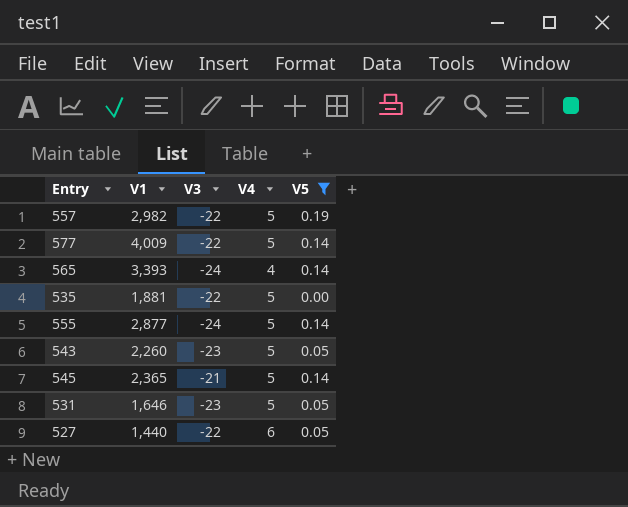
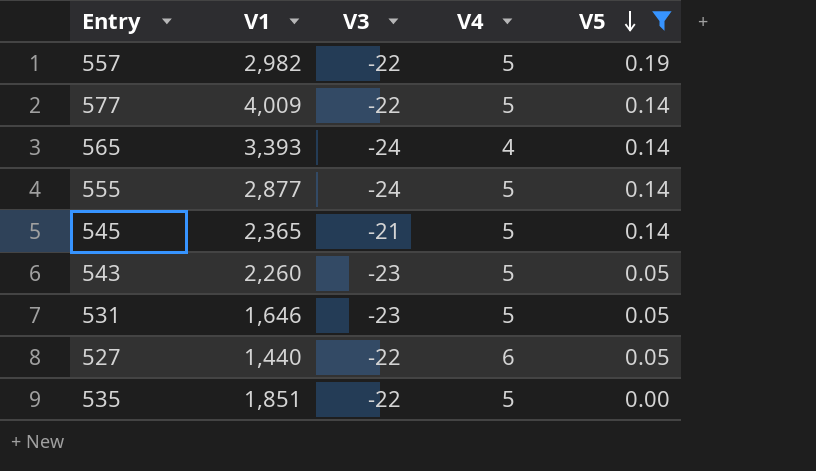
row order: none -> V5 descending
535 | V1: 1,881 -> 1,851

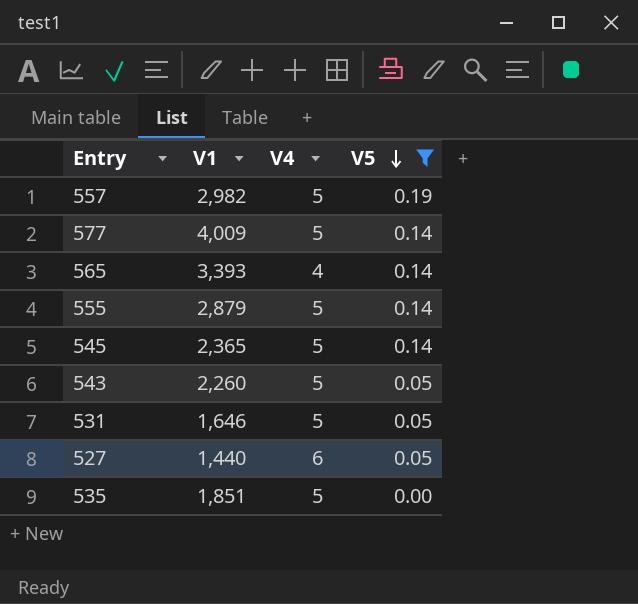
column V3 | position: 3 -> none
555 | V1: 2,877 -> 2,879

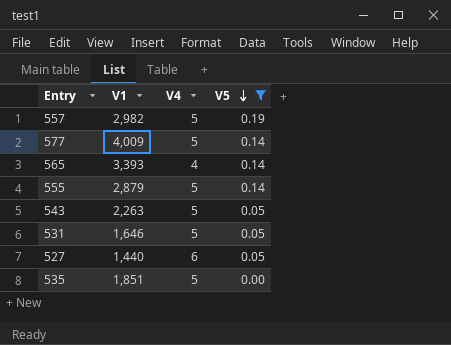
row 545: 2,365 | 5 | 0.14 -> none
543 | V1: 2,260 -> 2,263

